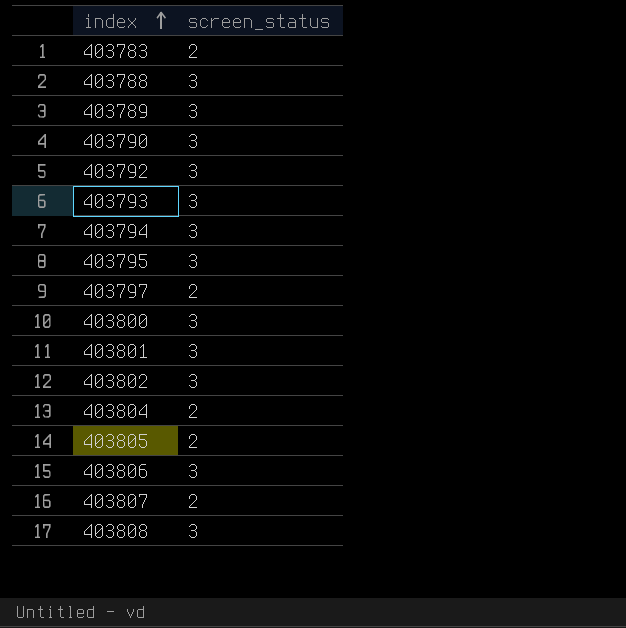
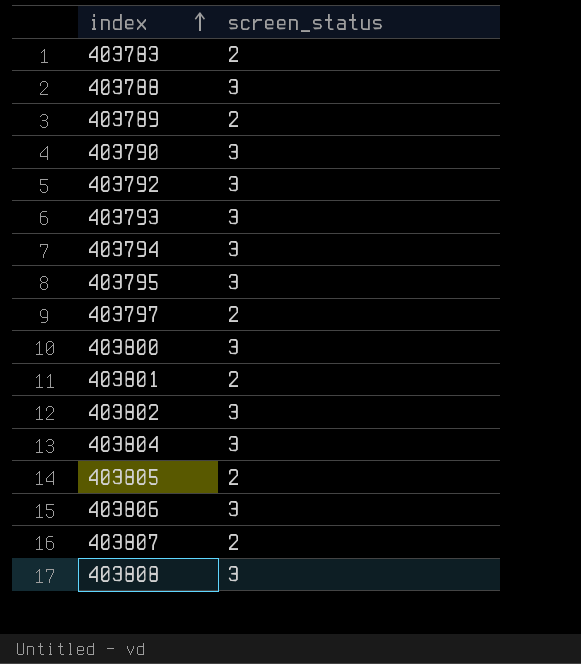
403789 | screen_status: 3 -> 2
403801 | screen_status: 3 -> 2
403804 | screen_status: 2 -> 3

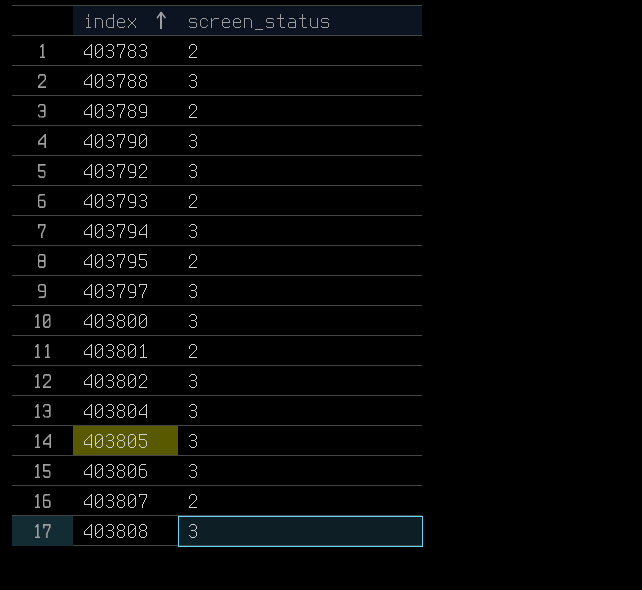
403793 | screen_status: 3 -> 2
403795 | screen_status: 3 -> 2
403797 | screen_status: 2 -> 3
403805 | screen_status: 2 -> 3

